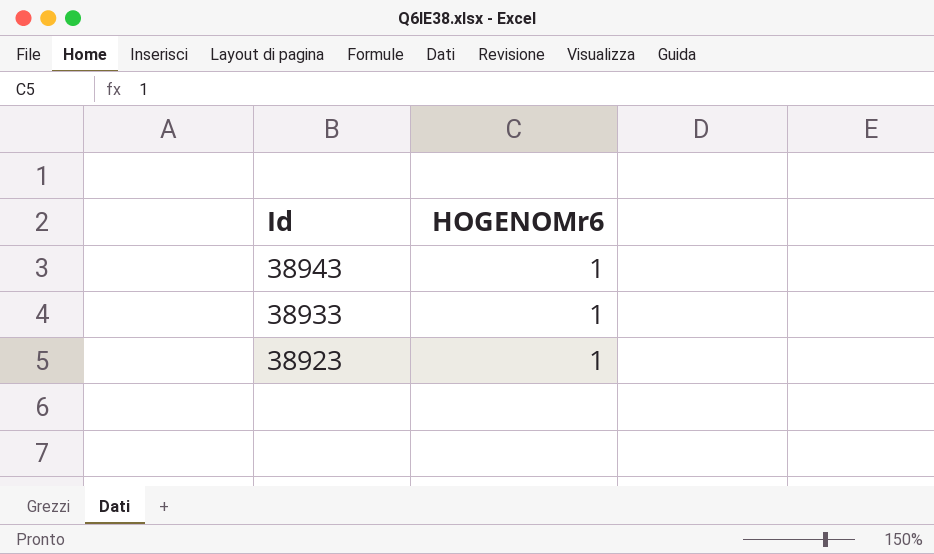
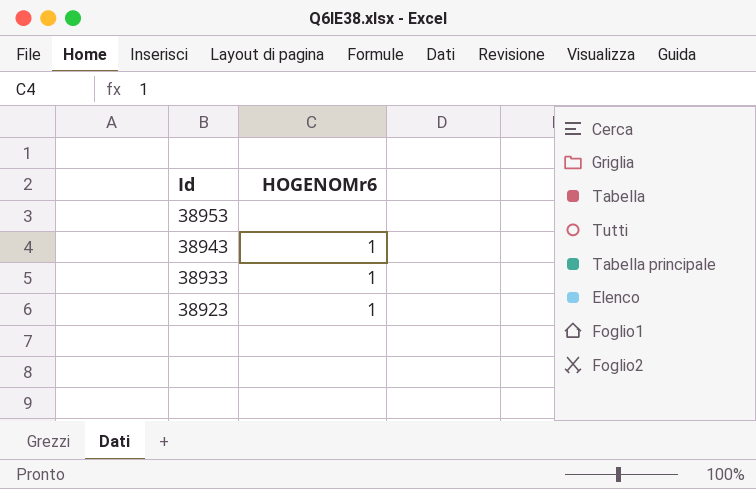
row 38953: none -> none

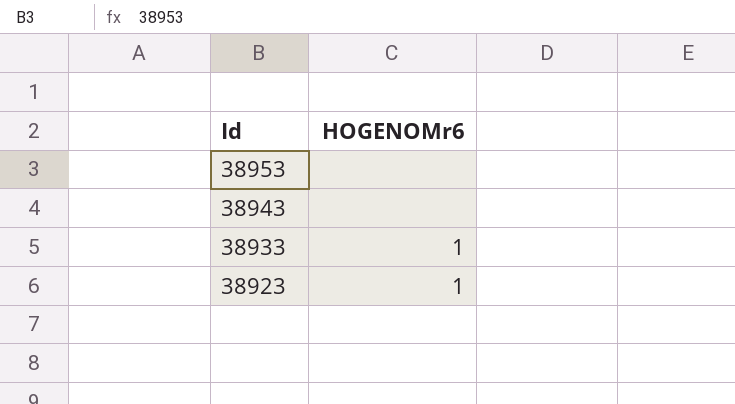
38943 | HOGENOMr6: 1 -> none

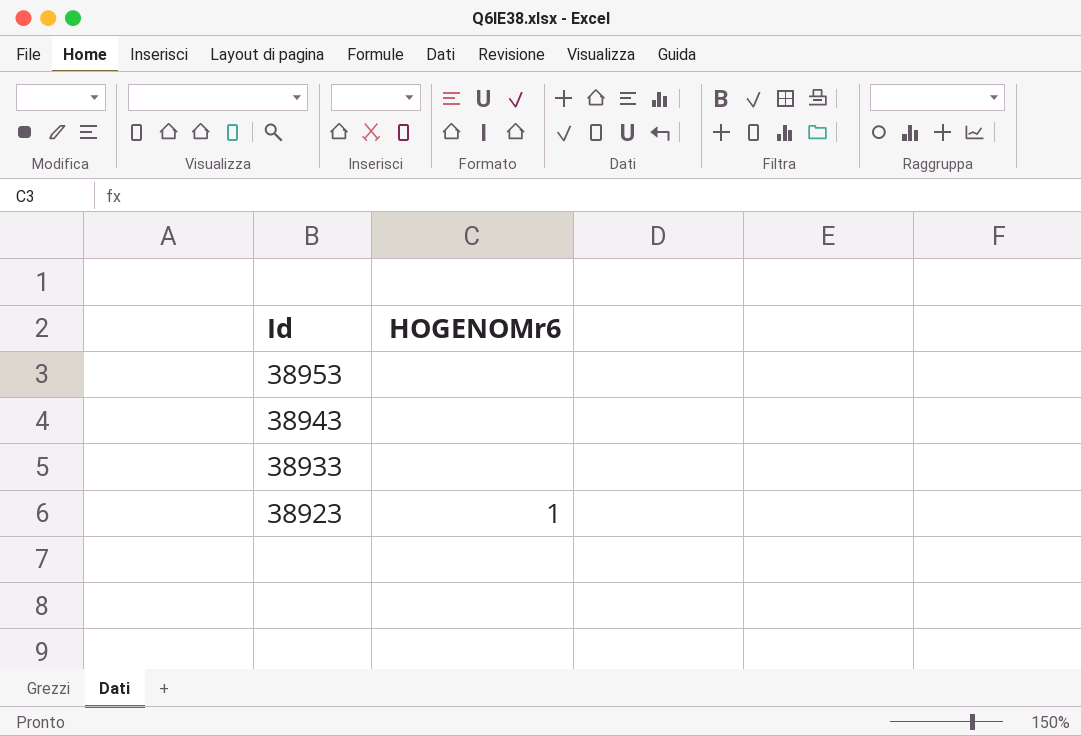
38933 | HOGENOMr6: 1 -> none

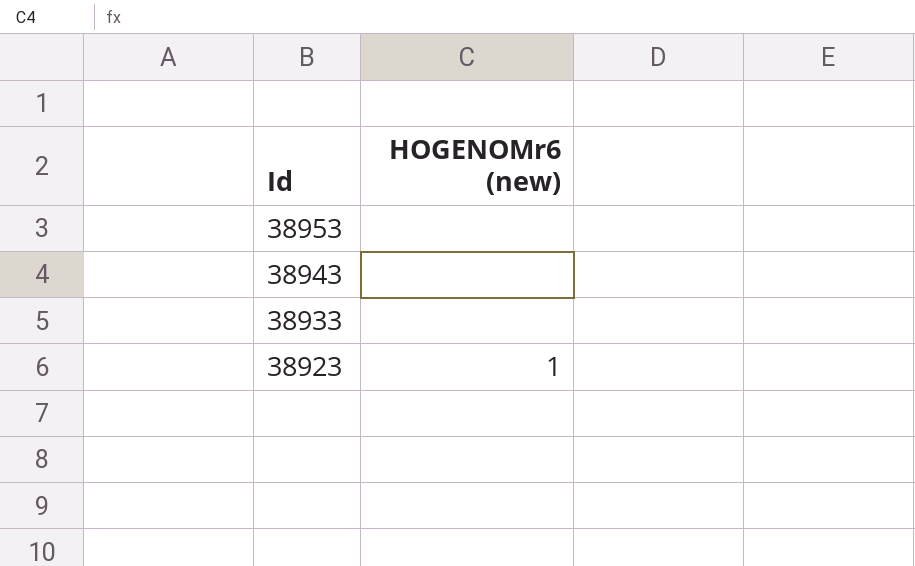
column name: HOGENOMr6 -> HOGENOMr6 (new)

